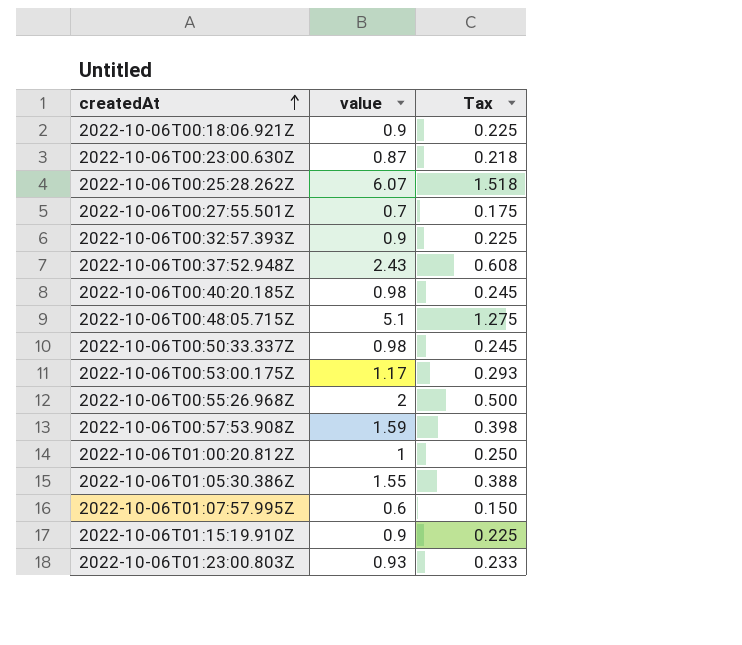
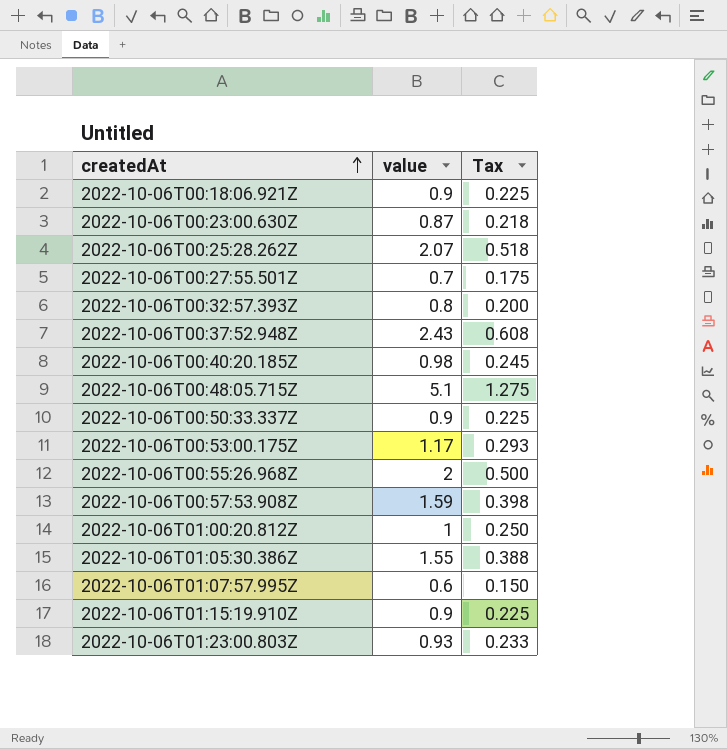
2022-10-06T00:25:28.262Z | value: 6.07 -> 2.07
2022-10-06T00:25:28.262Z | Tax: 1.518 -> 0.518
2022-10-06T00:32:57.393Z | value: 0.9 -> 0.8
2022-10-06T00:32:57.393Z | Tax: 0.225 -> 0.200
2022-10-06T00:50:33.337Z | value: 0.98 -> 0.9
2022-10-06T00:50:33.337Z | Tax: 0.245 -> 0.225

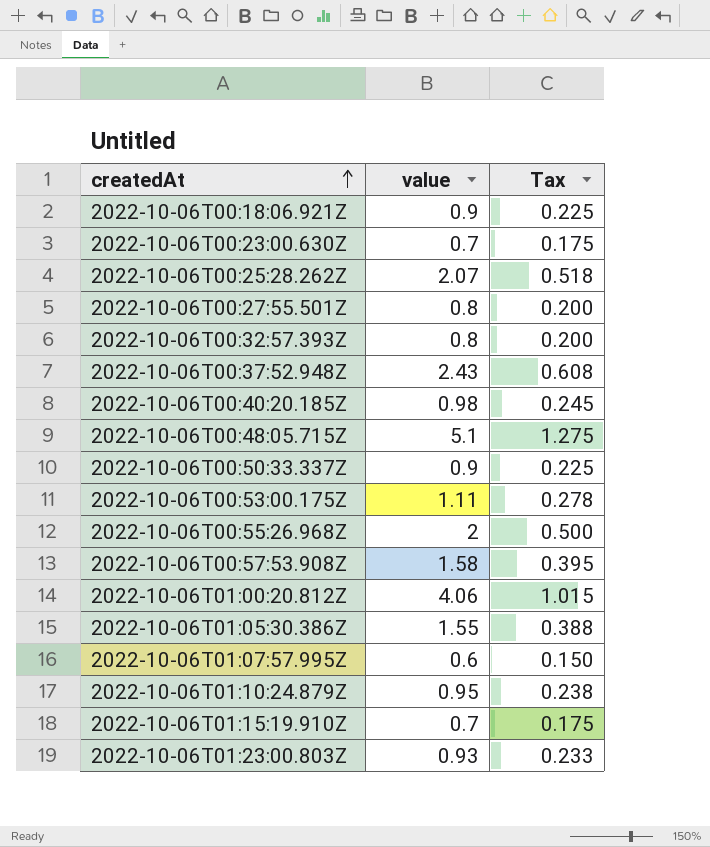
2022-10-06T00:23:00.630Z | value: 0.87 -> 0.7
2022-10-06T00:23:00.630Z | Tax: 0.218 -> 0.175
2022-10-06T00:27:55.501Z | value: 0.7 -> 0.8
2022-10-06T00:27:55.501Z | Tax: 0.175 -> 0.200
2022-10-06T00:53:00.175Z | value: 1.17 -> 1.11
2022-10-06T00:53:00.175Z | Tax: 0.293 -> 0.278
2022-10-06T00:57:53.908Z | value: 1.59 -> 1.58
2022-10-06T00:57:53.908Z | Tax: 0.398 -> 0.395
2022-10-06T01:00:20.812Z | value: 1 -> 4.06
2022-10-06T01:00:20.812Z | Tax: 0.250 -> 1.015
row 2022-10-06T01:10:24.879Z: none -> 0.95 | 0.238
2022-10-06T01:15:19.910Z | value: 0.9 -> 0.7
2022-10-06T01:15:19.910Z | Tax: 0.225 -> 0.175

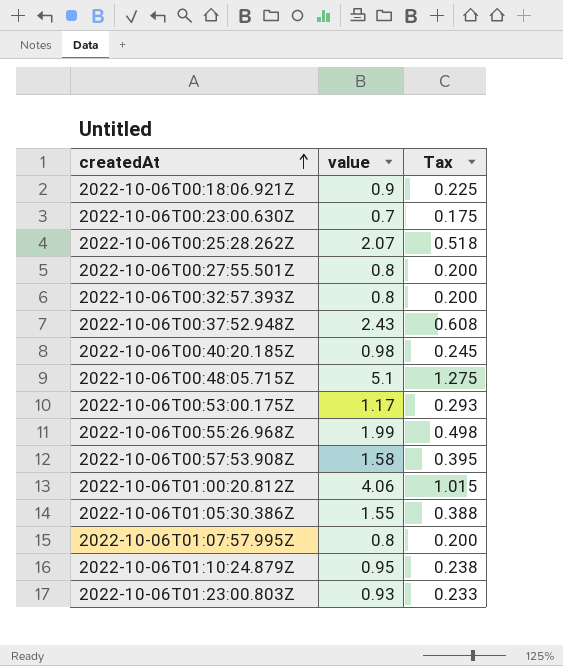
row 2022-10-06T00:50:33.337Z: 0.9 | 0.225 -> none
row 2022-10-06T01:15:19.910Z: 0.7 | 0.175 -> none
2022-10-06T00:53:00.175Z | value: 1.11 -> 1.17
2022-10-06T00:53:00.175Z | Tax: 0.278 -> 0.293
2022-10-06T00:55:26.968Z | value: 2 -> 1.99
2022-10-06T00:55:26.968Z | Tax: 0.500 -> 0.498
2022-10-06T01:07:57.995Z | value: 0.6 -> 0.8
2022-10-06T01:07:57.995Z | Tax: 0.150 -> 0.200

